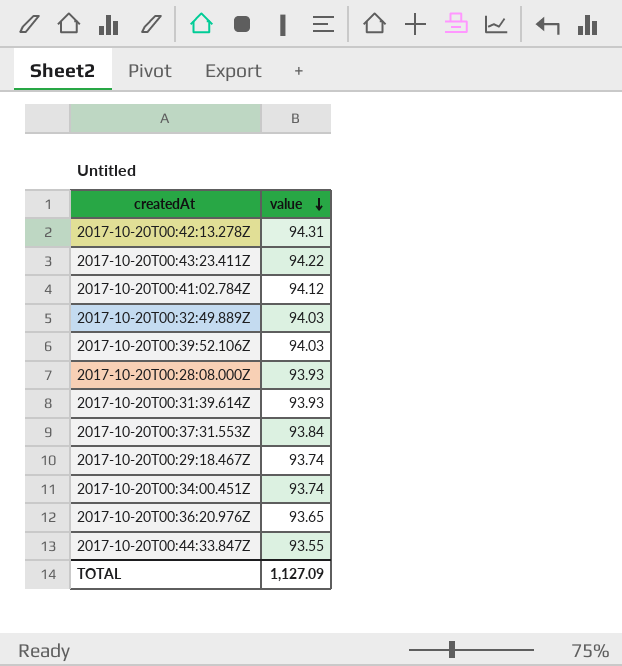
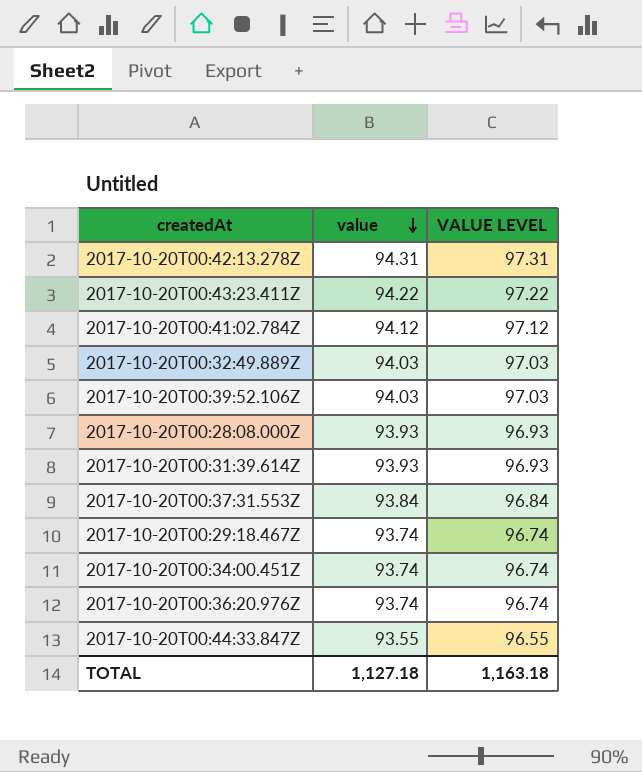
column VALUE LEVEL | formula: none -> [value] + 3
2017-10-20T00:36:20.976Z | value: 93.65 -> 93.74
TOTAL | value: 1,127.09 -> 1,127.18

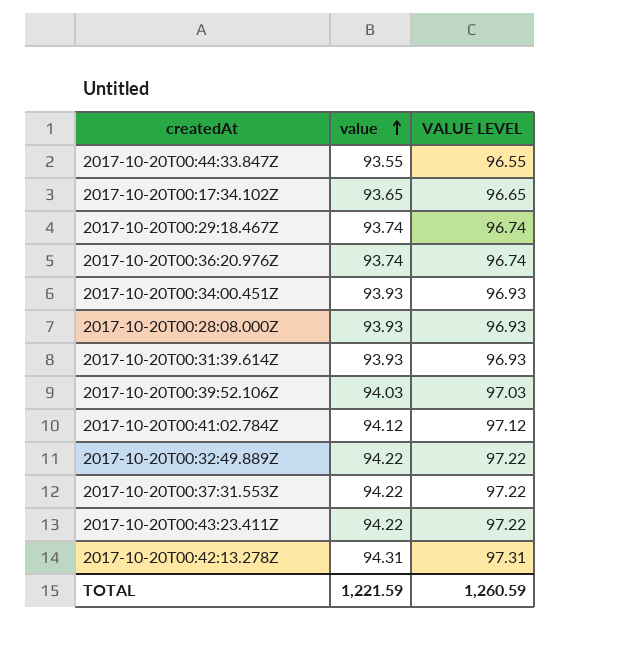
row order: value descending -> value ascending
row 2017-10-20T00:17:34.102Z: none -> 93.65 | 96.65
2017-10-20T00:34:00.451Z | value: 93.74 -> 93.93
2017-10-20T00:34:00.451Z | VALUE LEVEL: 96.74 -> 96.93
2017-10-20T00:32:49.889Z | value: 94.03 -> 94.22
2017-10-20T00:32:49.889Z | VALUE LEVEL: 97.03 -> 97.22
2017-10-20T00:37:31.553Z | value: 93.84 -> 94.22
2017-10-20T00:37:31.553Z | VALUE LEVEL: 96.84 -> 97.22
TOTAL | value: 1,127.18 -> 1,221.59
TOTAL | VALUE LEVEL: 1,163.18 -> 1,260.59

